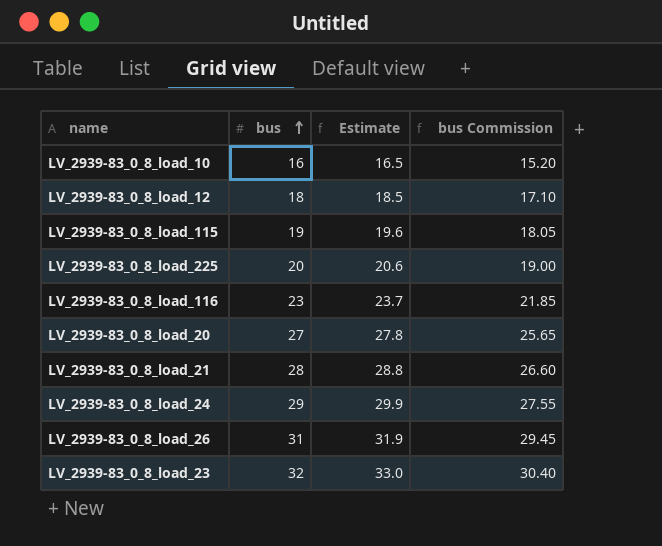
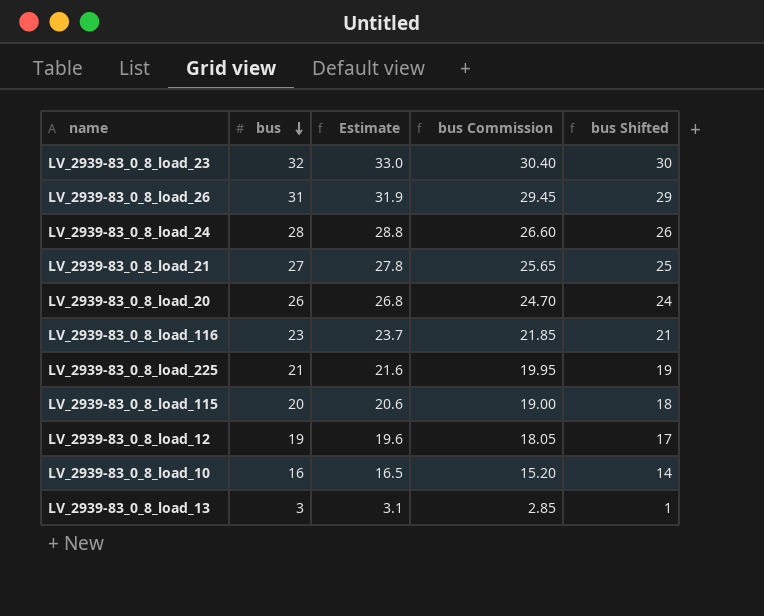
row order: bus ascending -> bus descending
column bus Shifted | formula: none -> [bus] - 2
LV_2939-83_0_8_load_24 | bus: 29 -> 28
LV_2939-83_0_8_load_24 | Estimate: 29.9 -> 28.8
LV_2939-83_0_8_load_24 | bus Commission: 27.55 -> 26.60
LV_2939-83_0_8_load_21 | bus: 28 -> 27
LV_2939-83_0_8_load_21 | Estimate: 28.8 -> 27.8
LV_2939-83_0_8_load_21 | bus Commission: 26.60 -> 25.65
LV_2939-83_0_8_load_20 | bus: 27 -> 26
LV_2939-83_0_8_load_20 | Estimate: 27.8 -> 26.8
LV_2939-83_0_8_load_20 | bus Commission: 25.65 -> 24.70
LV_2939-83_0_8_load_225 | bus: 20 -> 21
LV_2939-83_0_8_load_225 | Estimate: 20.6 -> 21.6
LV_2939-83_0_8_load_225 | bus Commission: 19.00 -> 19.95
LV_2939-83_0_8_load_115 | bus: 19 -> 20
LV_2939-83_0_8_load_115 | Estimate: 19.6 -> 20.6
LV_2939-83_0_8_load_115 | bus Commission: 18.05 -> 19.00
LV_2939-83_0_8_load_12 | bus: 18 -> 19
LV_2939-83_0_8_load_12 | Estimate: 18.5 -> 19.6
LV_2939-83_0_8_load_12 | bus Commission: 17.10 -> 18.05
row LV_2939-83_0_8_load_13: none -> 3 | 3.1 | 2.85 | 1

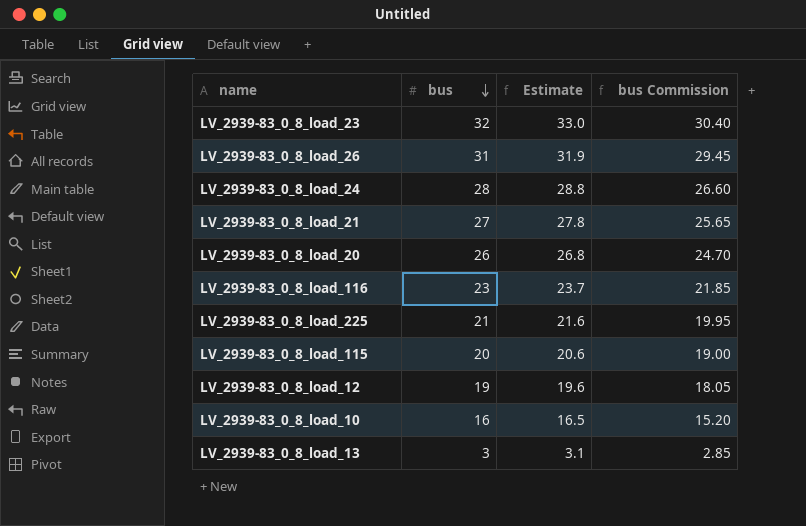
column bus Shifted | formula: [bus] - 2 -> none

